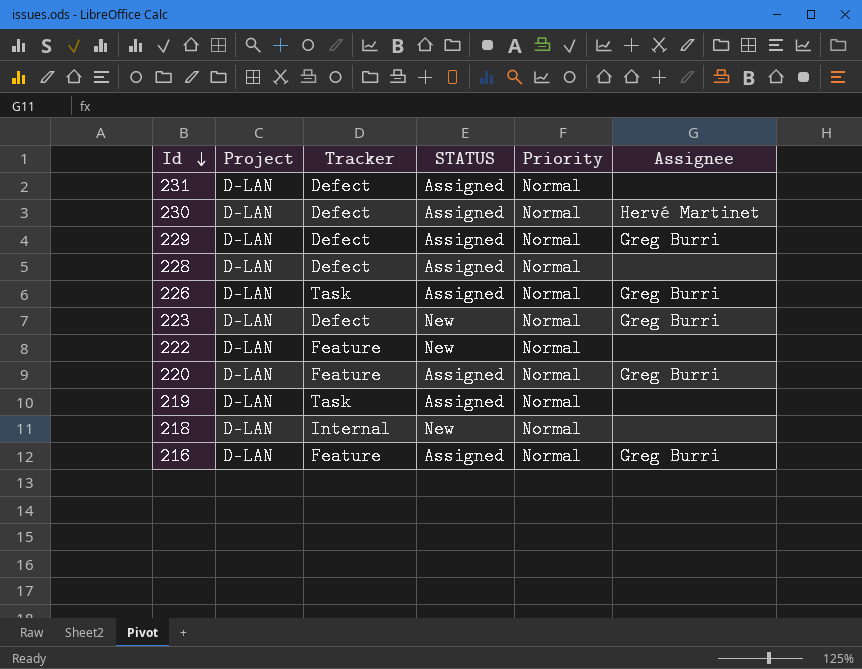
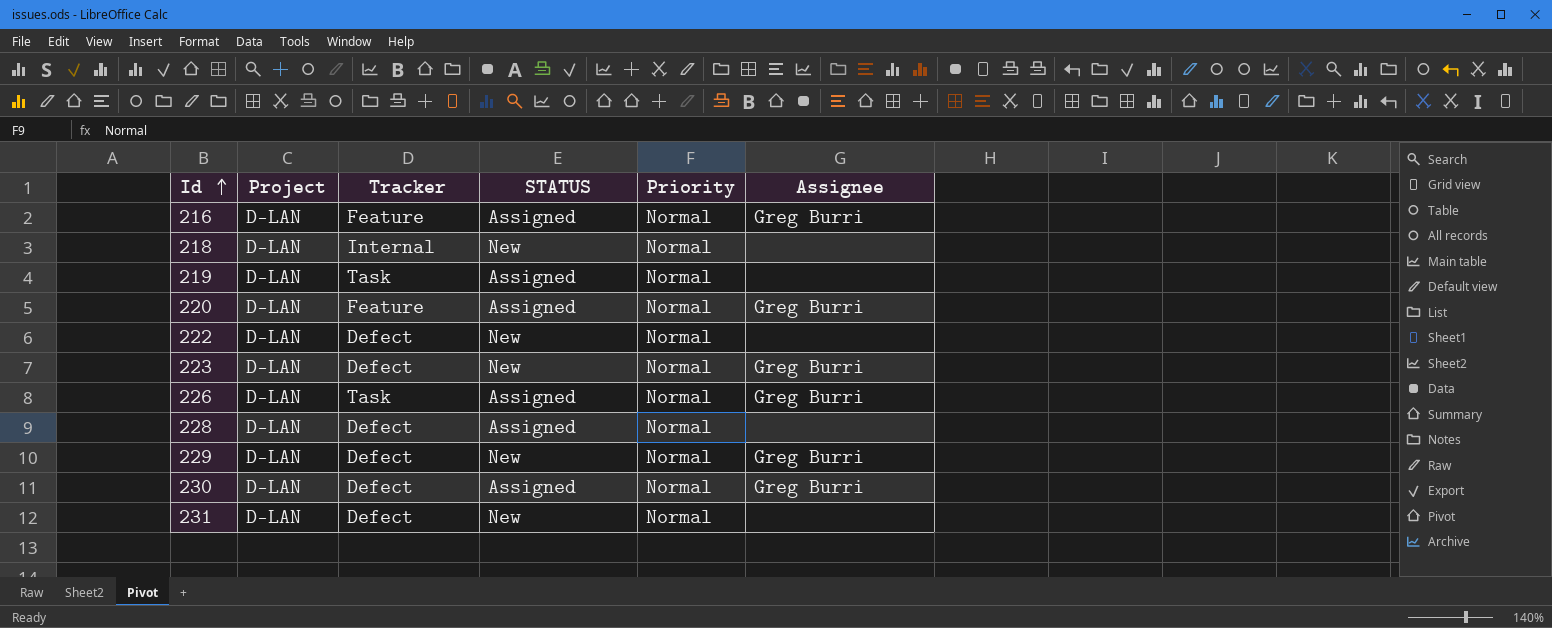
row order: Id descending -> Id ascending
222 | Tracker: Feature -> Defect
229 | STATUS: Assigned -> New
230 | Assignee: Hervé Martinet -> Greg Burri
231 | STATUS: Assigned -> New

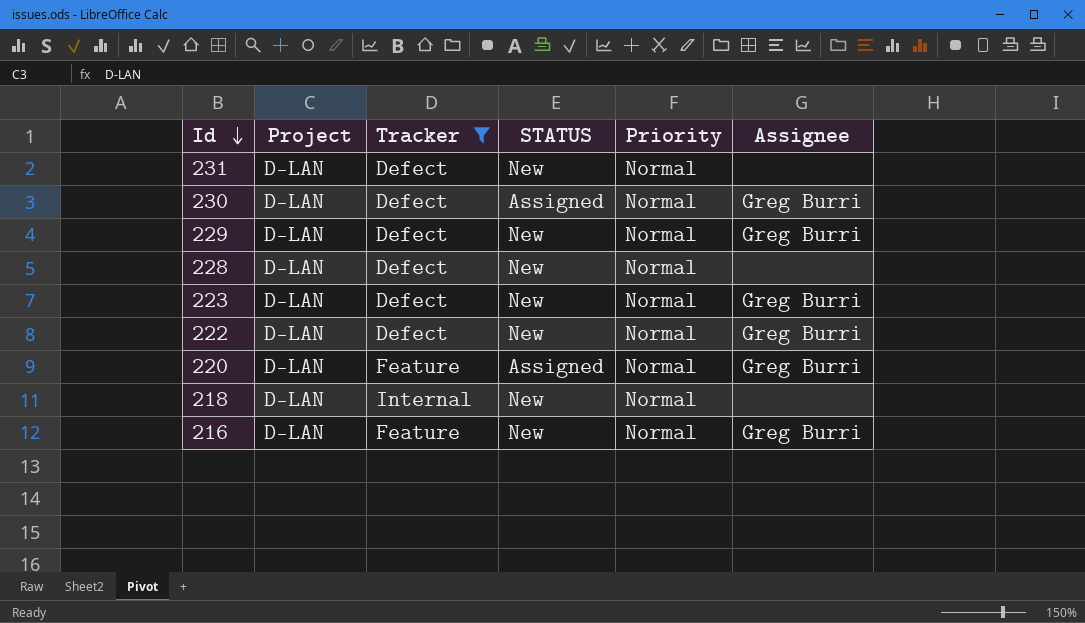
filter: none -> Tracker != Task
row order: Id ascending -> Id descending
228 | STATUS: Assigned -> New
222 | Assignee: none -> Greg Burri
216 | STATUS: Assigned -> New

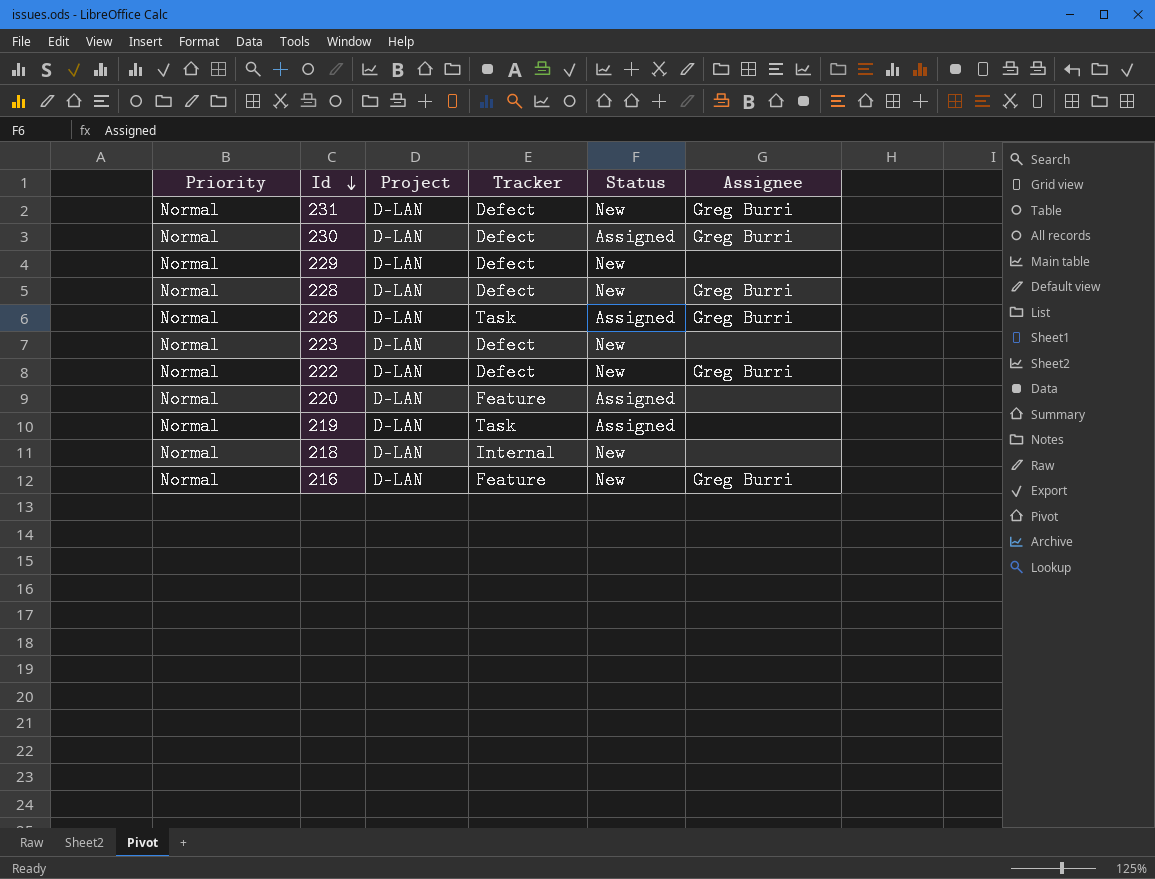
filter: Tracker != Task -> none
column Priority | position: 5 -> 1
column name: STATUS -> Status
231 | Assignee: none -> Greg Burri
229 | Assignee: Greg Burri -> none
228 | Assignee: none -> Greg Burri
223 | Assignee: Greg Burri -> none
220 | Assignee: Greg Burri -> none

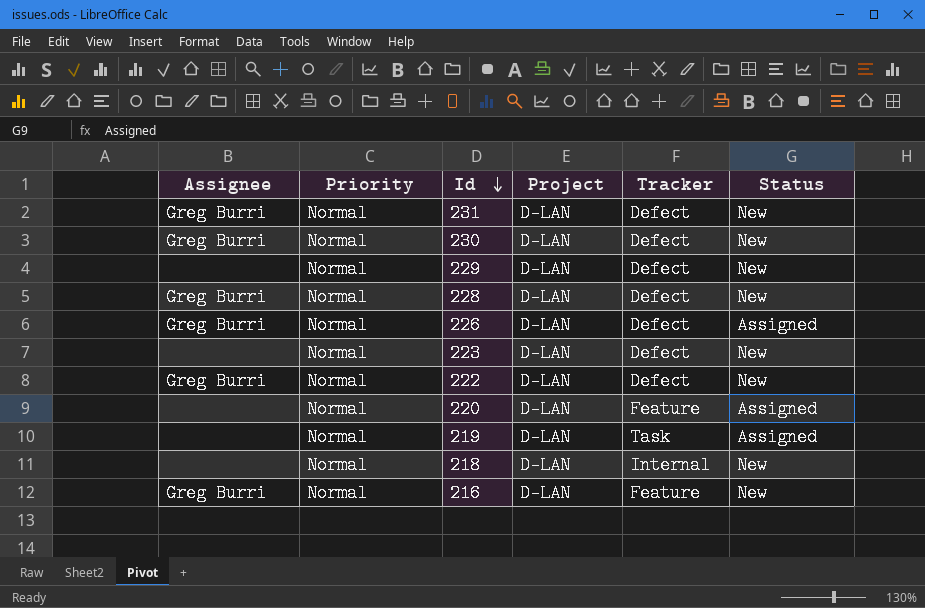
column Assignee | position: 6 -> 1
230 | Status: Assigned -> New
226 | Tracker: Task -> Defect

